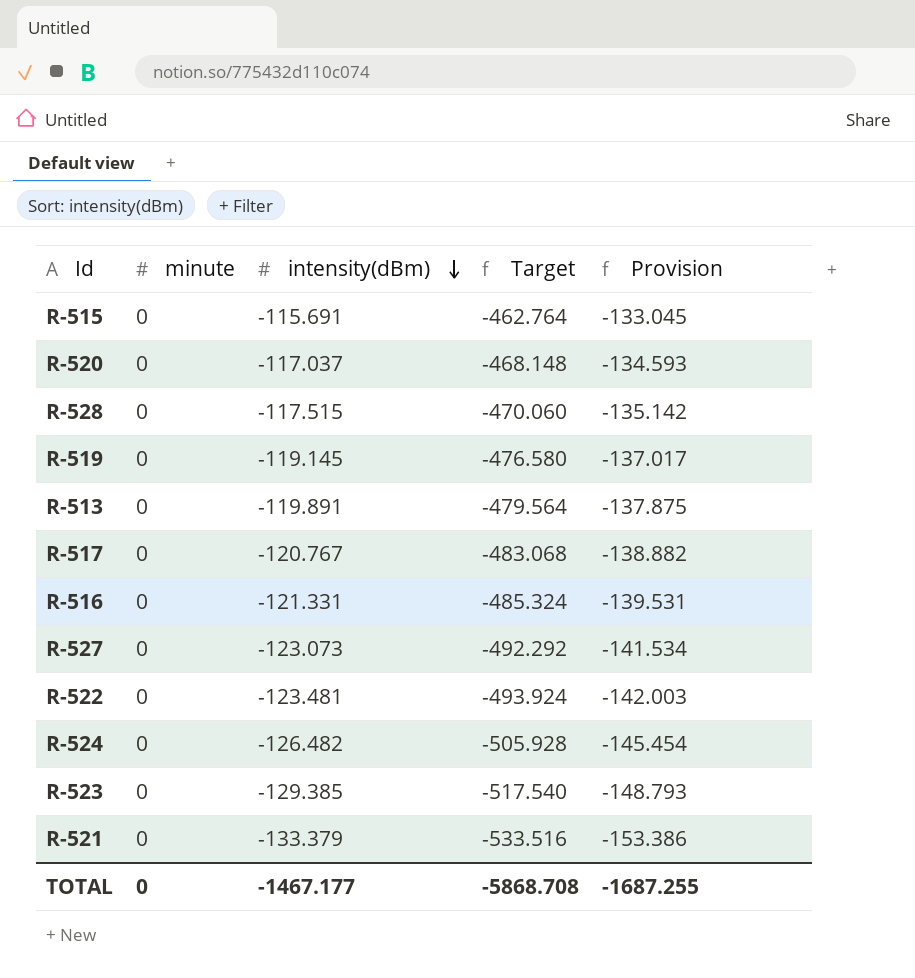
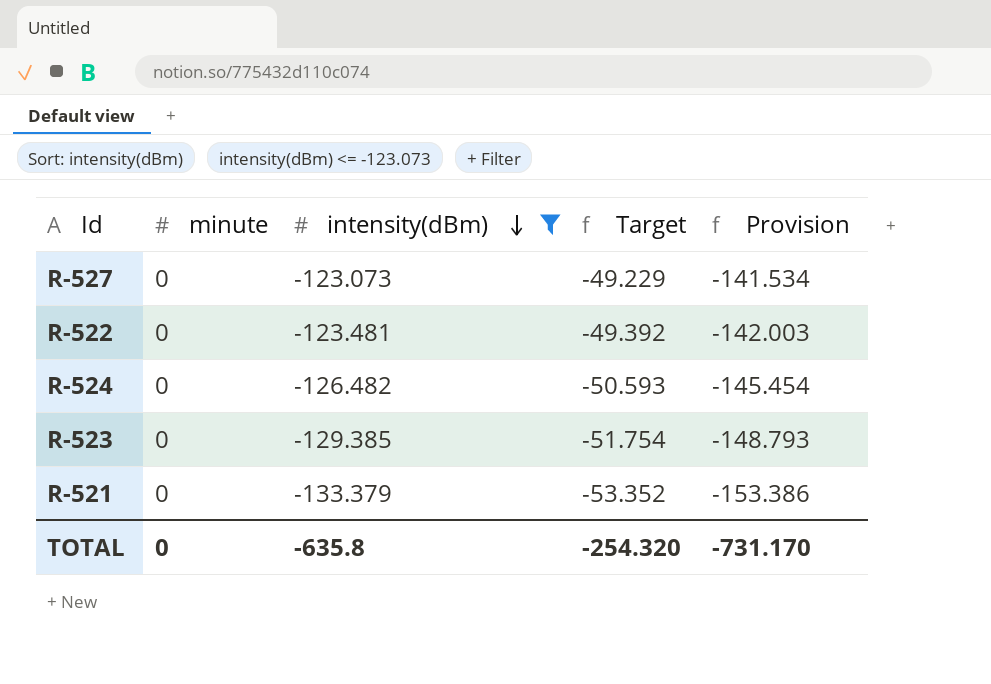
filter: none -> intensity(dBm) <= -123.073
column Target | formula: [intensity(dBm)] * 4 -> [intensity(dBm)] * 0.4
TOTAL | intensity(dBm): -1467.177 -> -635.8
TOTAL | Target: -5868.708 -> -254.320
TOTAL | Provision: -1687.255 -> -731.170

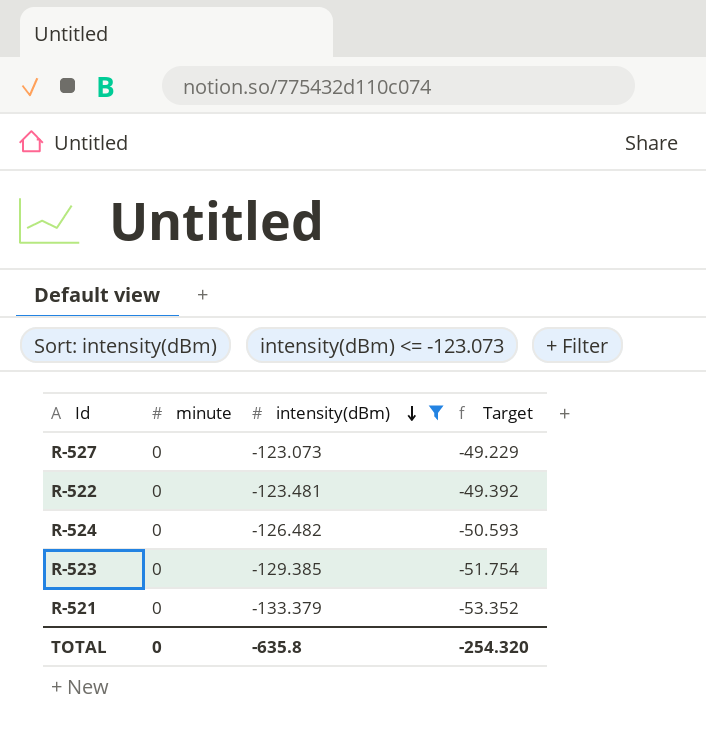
column Provision | formula: [intensity(dBm)] * 1.15 -> none

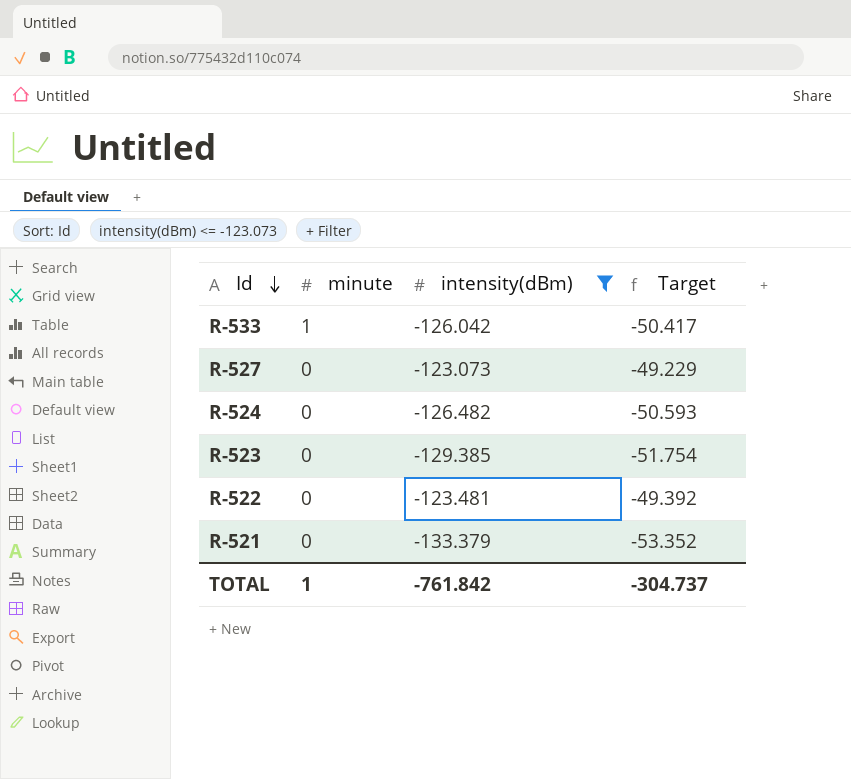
row order: intensity(dBm) descending -> Id descending
row R-533: none -> 1 | -126.042 | -50.417
TOTAL | minute: 0 -> 1
TOTAL | intensity(dBm): -635.8 -> -761.842
TOTAL | Target: -254.320 -> -304.737

